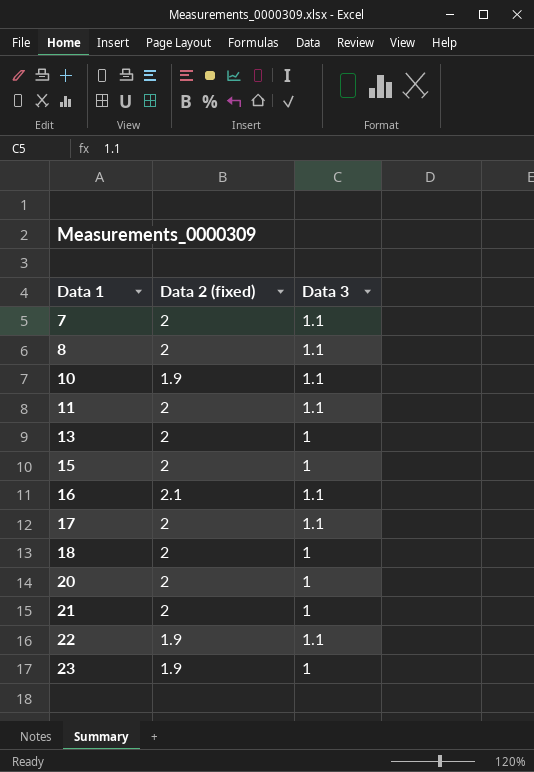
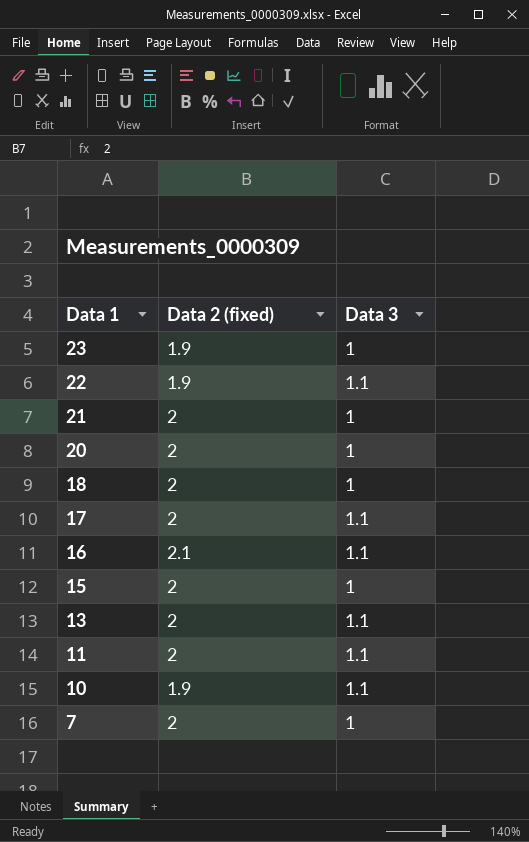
row order: Data 1 ascending -> Data 1 descending
row 8: 2 | 1.1 -> none
13 | Data 3: 1 -> 1.1
7 | Data 3: 1.1 -> 1

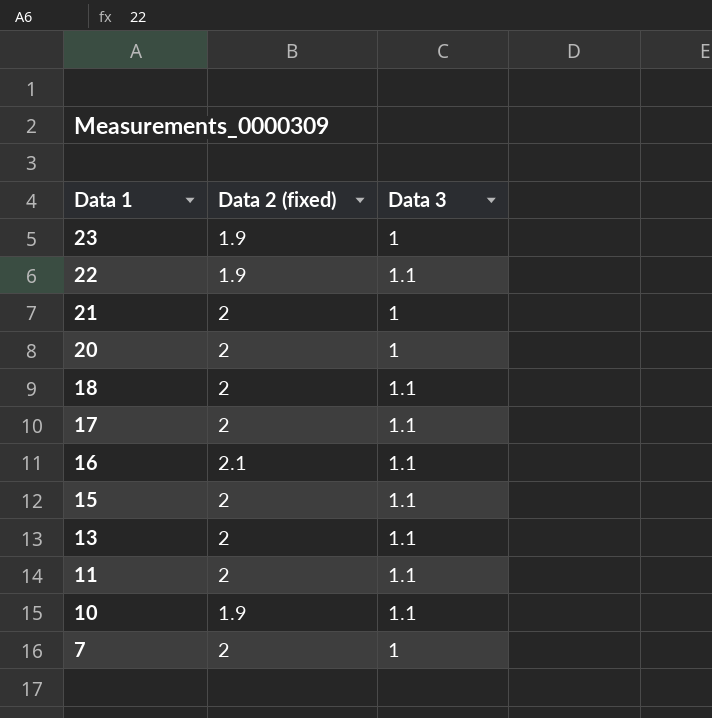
18 | Data 3: 1 -> 1.1
15 | Data 3: 1 -> 1.1

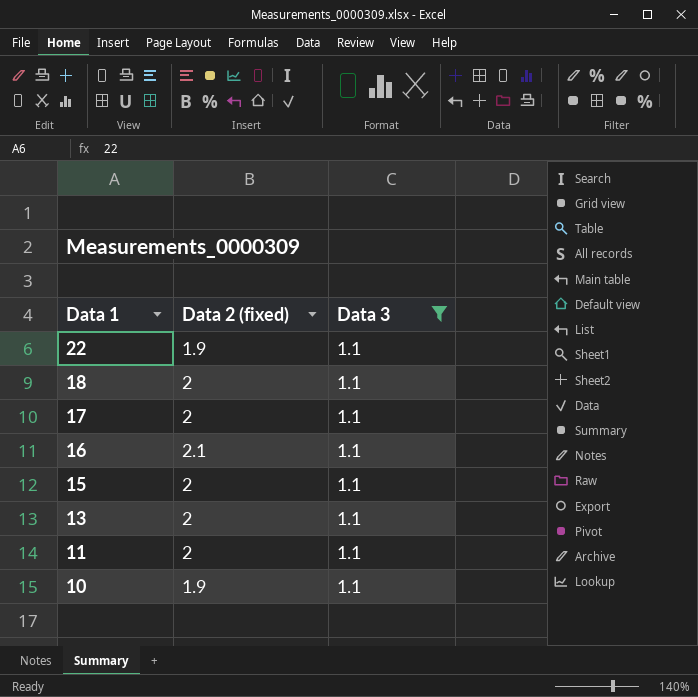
filter: none -> Data 3 = 1.1

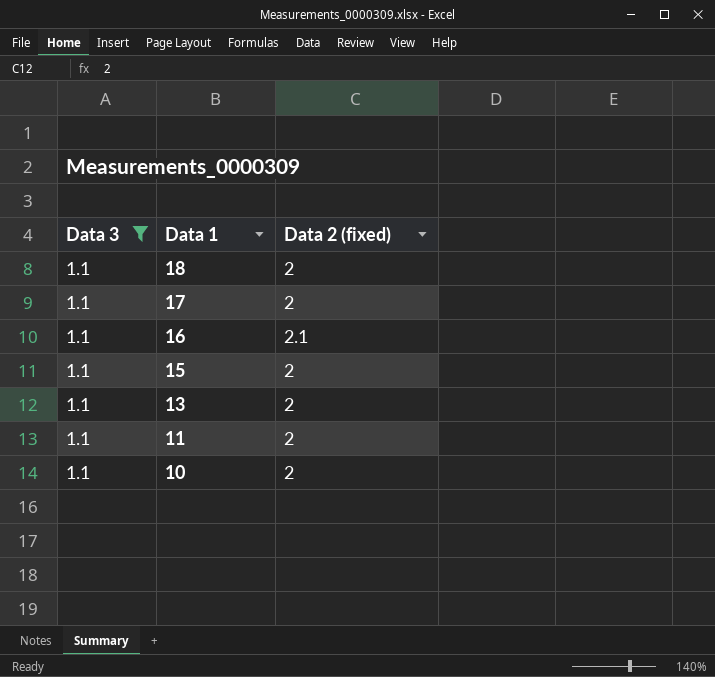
column Data 3 | position: 3 -> 1
row 22: 1.9 | 1.1 -> none
10 | Data 2 (fixed): 1.9 -> 2

